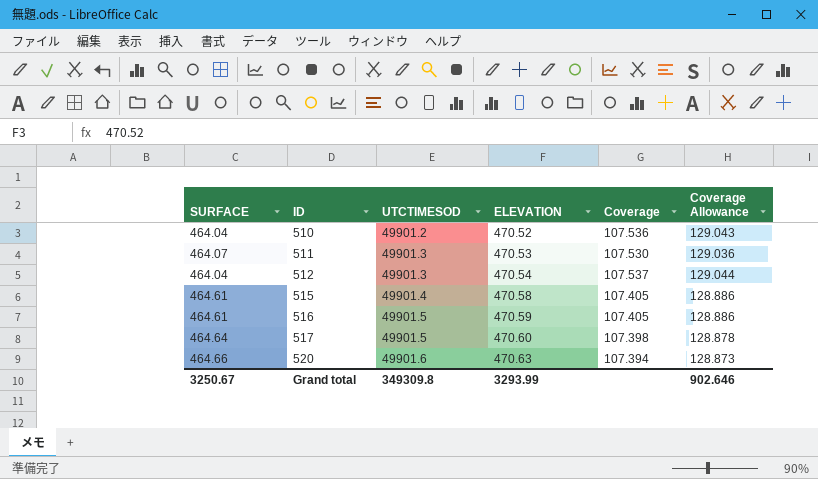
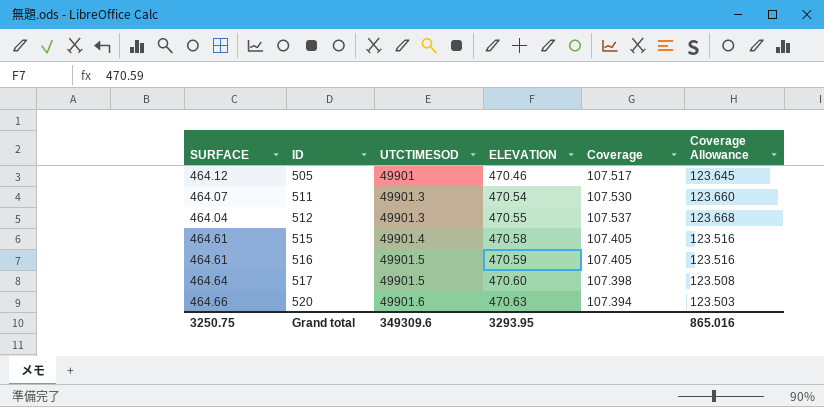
column Coverage Allowance | formula: [Coverage] * 1.2 -> [Coverage] * 1.15
row 510: 464.04 | 49901.2 | 470.52 | 107.536 | 129.043 -> none
row 505: none -> 464.12 | 49901 | 470.46 | 107.517 | 123.645
511 | ELEVATION: 470.53 -> 470.54
512 | ELEVATION: 470.54 -> 470.55
Grand total | SURFACE: 3250.67 -> 3250.75
Grand total | UTCTIMESOD: 349309.8 -> 349309.6
Grand total | ELEVATION: 3293.99 -> 3293.95
Grand total | Coverage Allowance: 902.646 -> 865.016

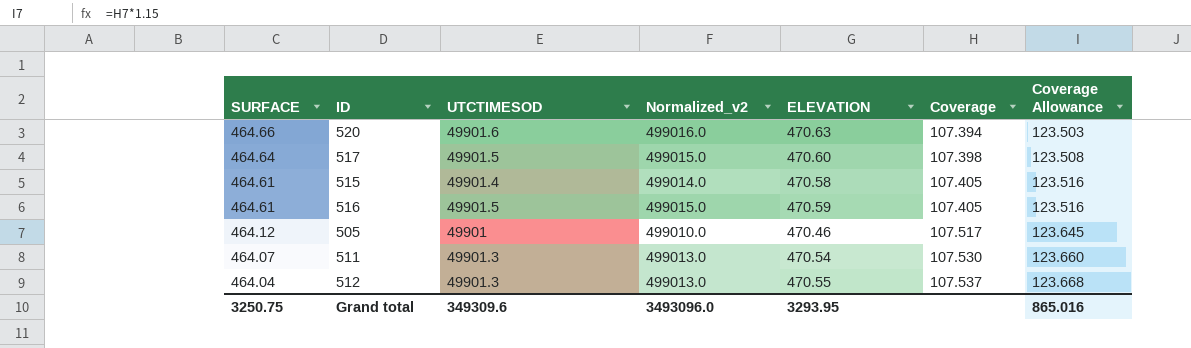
row order: ID ascending -> SURFACE descending
column Normalized_v2 | formula: none -> [UTCTIMESOD] * 10

